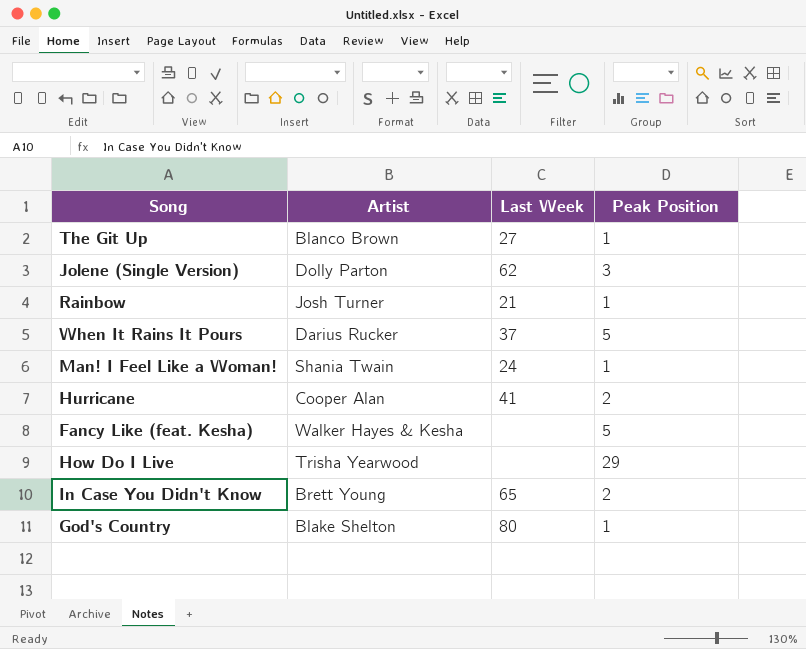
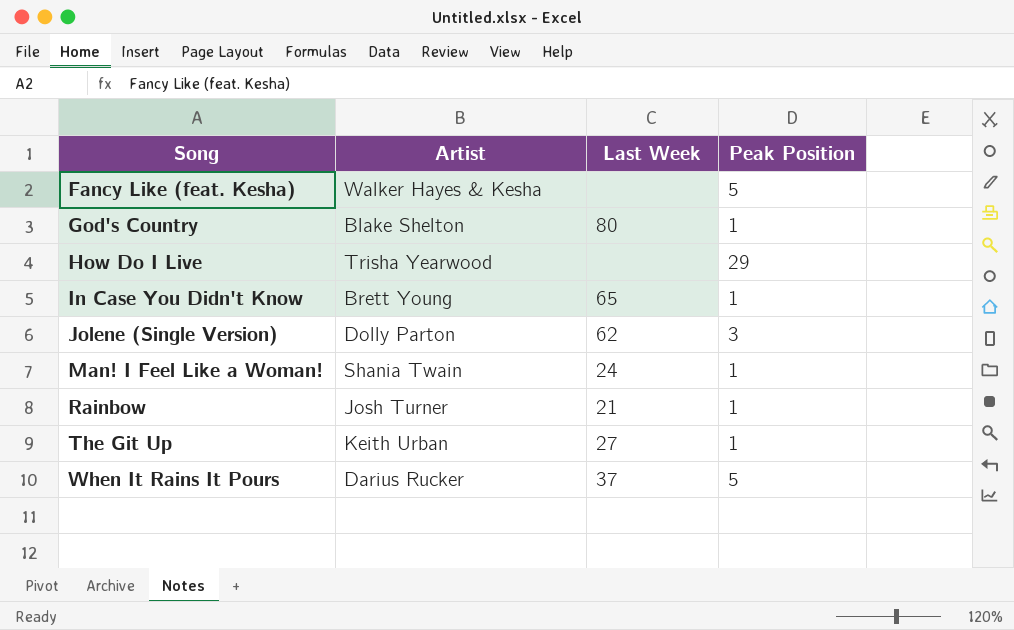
row order: none -> Song ascending
row Hurricane: Cooper Alan | 41 | 2 -> none
In Case You Didn't Know | Peak Position: 2 -> 1
The Git Up | Artist: Blanco Brown -> Keith Urban

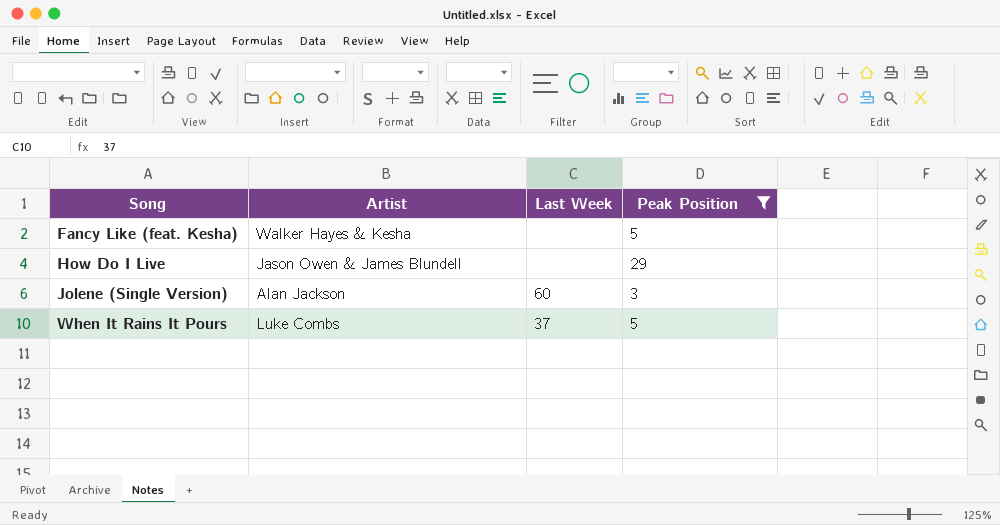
filter: none -> Peak Position != 1
How Do I Live | Artist: Trisha Yearwood -> Jason Owen & James Blundell
Jolene (Single Version) | Artist: Dolly Parton -> Alan Jackson
Jolene (Single Version) | Last Week: 62 -> 60
When It Rains It Pours | Artist: Darius Rucker -> Luke Combs

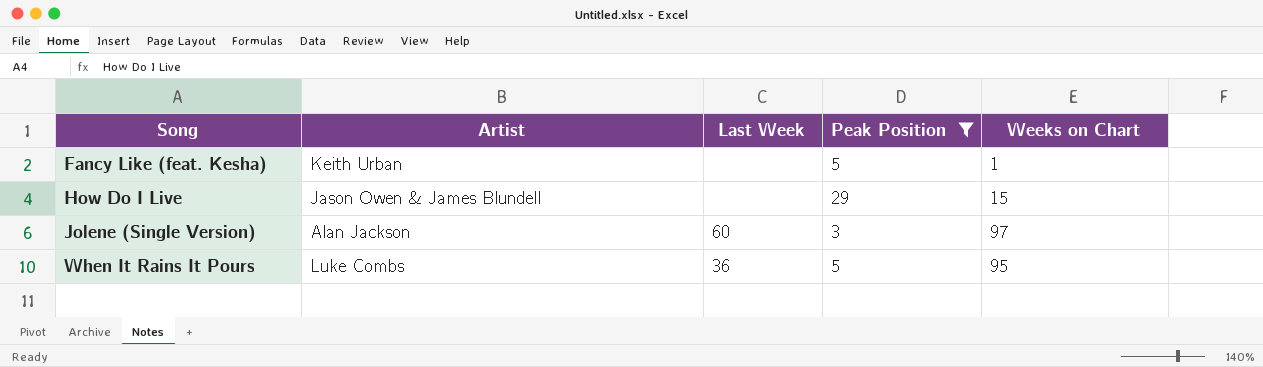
column Weeks on Chart | position: none -> 5
Fancy Like (feat. Kesha) | Artist: Walker Hayes & Kesha -> Keith Urban
When It Rains It Pours | Last Week: 37 -> 36

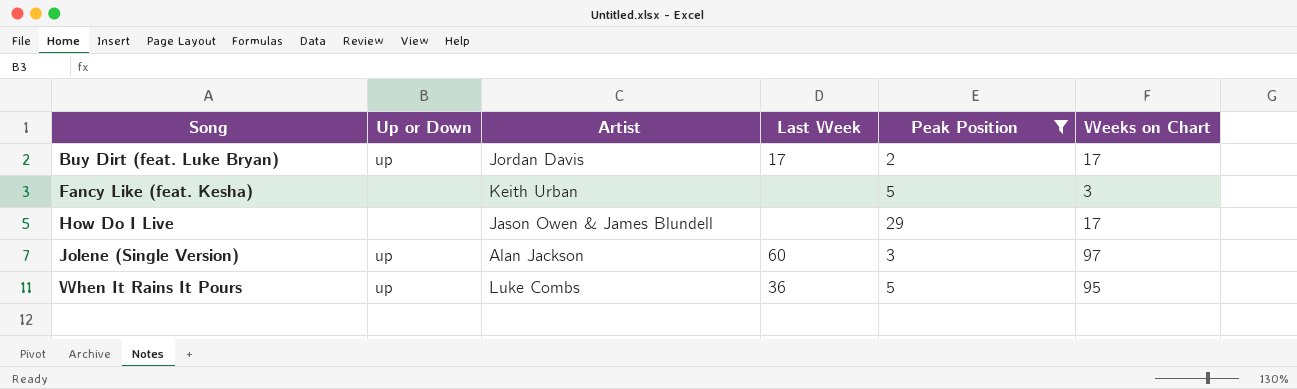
column Up or Down | position: none -> 2
row Buy Dirt (feat. Luke Bryan): none -> up | Jordan Davis | 17 | 2 | 17
Fancy Like (feat. Kesha) | Weeks on Chart: 1 -> 3
How Do I Live | Weeks on Chart: 15 -> 17

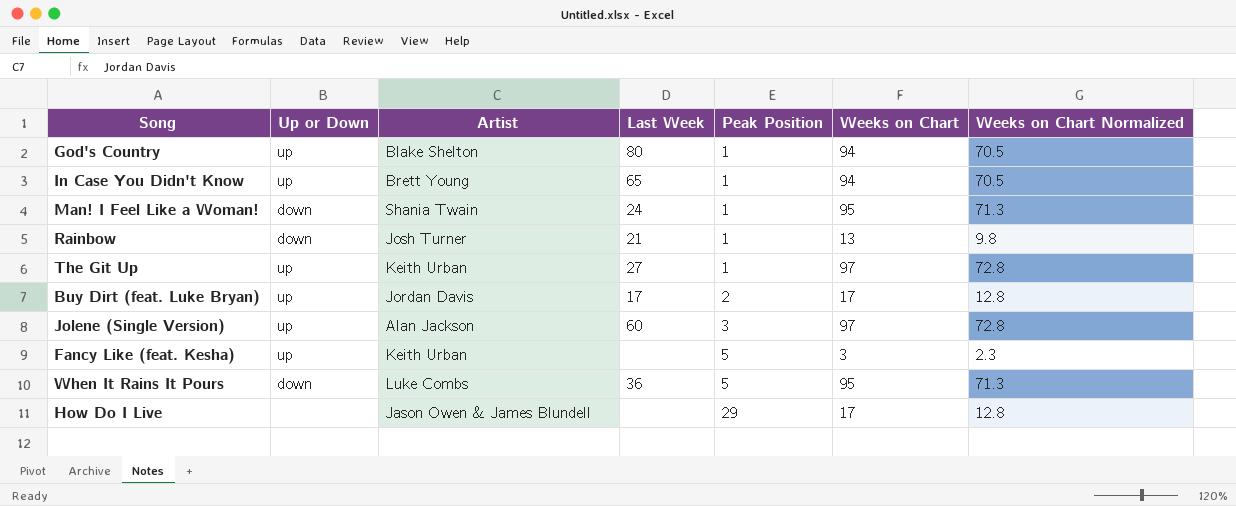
filter: Peak Position != 1 -> none
row order: Song ascending -> Peak Position ascending
column Weeks on Chart Normalized | formula: none -> [Weeks on Chart] * 0.75
Fancy Like (feat. Kesha) | Up or Down: none -> up
When It Rains It Pours | Up or Down: up -> down

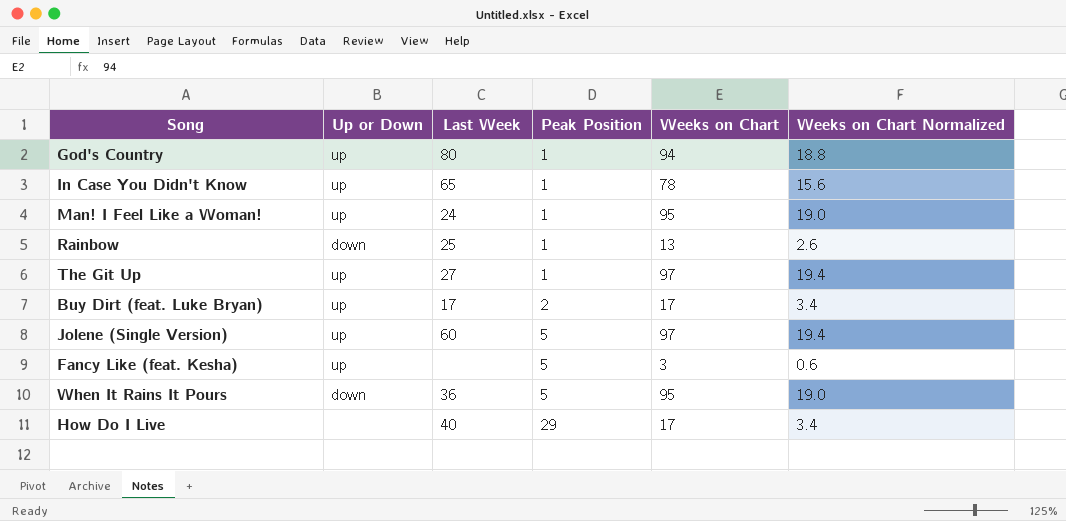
column Artist | position: 3 -> none
column Weeks on Chart Normalized | formula: [Weeks on Chart] * 0.75 -> [Weeks on Chart] * 0.2
In Case You Didn't Know | Weeks on Chart: 94 -> 78
Man! I Feel Like a Woman! | Up or Down: down -> up
Rainbow | Last Week: 21 -> 25
Jolene (Single Version) | Peak Position: 3 -> 5
How Do I Live | Last Week: none -> 40

